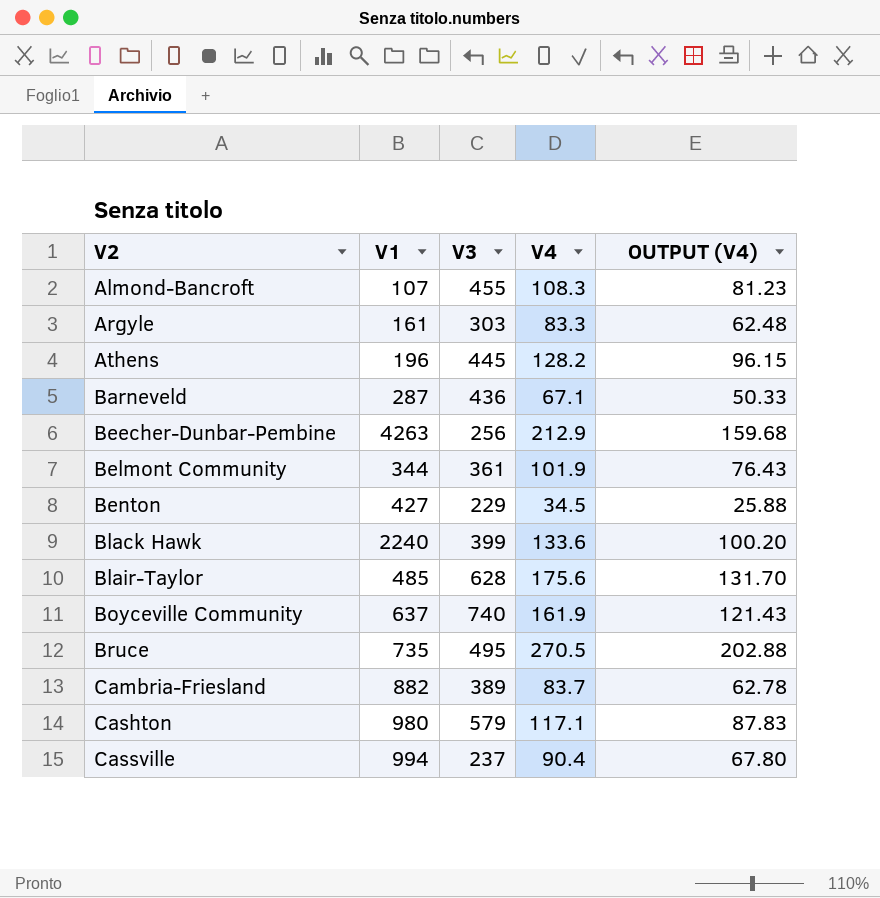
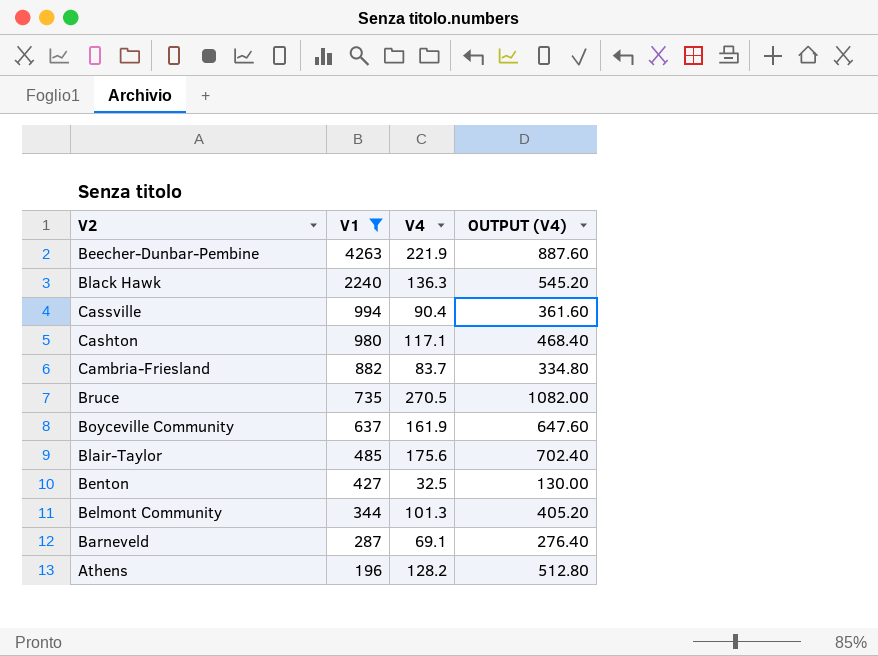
filter: none -> V1 >= 196
row order: V2 ascending -> V1 descending
column V3 | position: 3 -> none
column OUTPUT (V4) | formula: [V4] * 0.75 -> [V4] * 4
Beecher-Dunbar-Pembine | V4: 212.9 -> 221.9
Black Hawk | V4: 133.6 -> 136.3
Benton | V4: 34.5 -> 32.5
Belmont Community | V4: 101.9 -> 101.3
Barneveld | V4: 67.1 -> 69.1

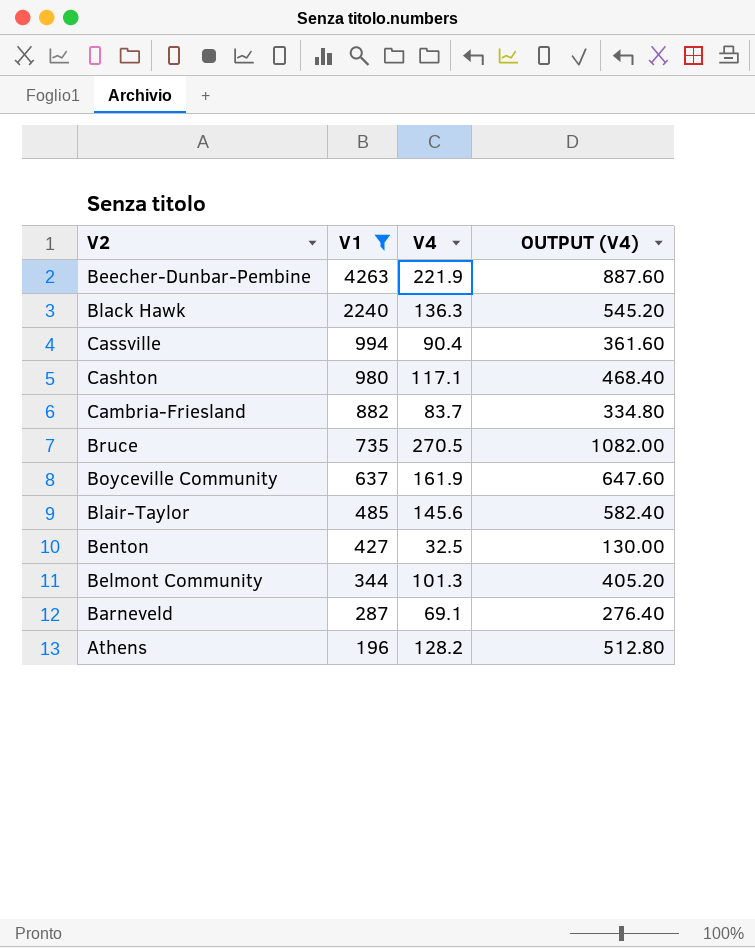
Blair-Taylor | V4: 175.6 -> 145.6
Blair-Taylor | OUTPUT (V4): 702.40 -> 582.40

